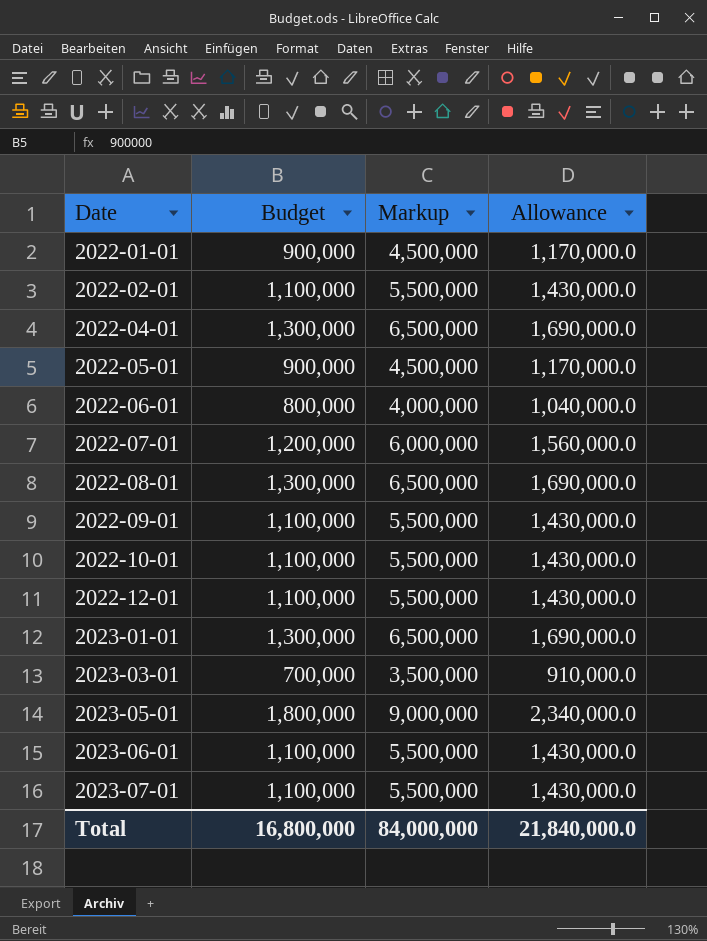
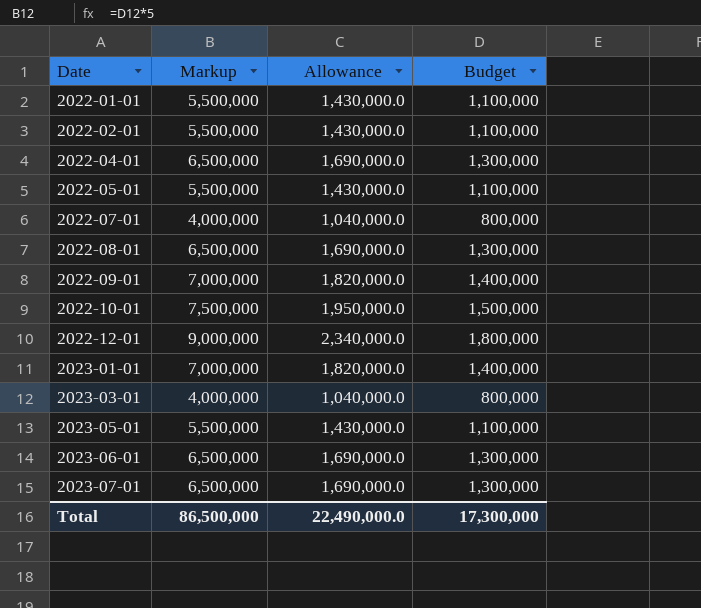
column Budget | position: 2 -> 4
row 2022-06-01: 800,000 | 4,000,000 | 1,040,000.0 -> none
2022-01-01 | Markup: 4,500,000 -> 5,500,000
2022-01-01 | Allowance: 1,170,000.0 -> 1,430,000.0
2022-01-01 | Budget: 900,000 -> 1,100,000
2022-05-01 | Markup: 4,500,000 -> 5,500,000
2022-05-01 | Allowance: 1,170,000.0 -> 1,430,000.0
2022-05-01 | Budget: 900,000 -> 1,100,000
2022-07-01 | Markup: 6,000,000 -> 4,000,000
2022-07-01 | Allowance: 1,560,000.0 -> 1,040,000.0
2022-07-01 | Budget: 1,200,000 -> 800,000
2022-09-01 | Markup: 5,500,000 -> 7,000,000
2022-09-01 | Allowance: 1,430,000.0 -> 1,820,000.0
2022-09-01 | Budget: 1,100,000 -> 1,400,000
2022-10-01 | Markup: 5,500,000 -> 7,500,000
2022-10-01 | Allowance: 1,430,000.0 -> 1,950,000.0
2022-10-01 | Budget: 1,100,000 -> 1,500,000
2022-12-01 | Markup: 5,500,000 -> 9,000,000
2022-12-01 | Allowance: 1,430,000.0 -> 2,340,000.0
2022-12-01 | Budget: 1,100,000 -> 1,800,000
2023-01-01 | Markup: 6,500,000 -> 7,000,000
2023-01-01 | Allowance: 1,690,000.0 -> 1,820,000.0
2023-01-01 | Budget: 1,300,000 -> 1,400,000
2023-03-01 | Markup: 3,500,000 -> 4,000,000
2023-03-01 | Allowance: 910,000.0 -> 1,040,000.0
2023-03-01 | Budget: 700,000 -> 800,000
2023-05-01 | Markup: 9,000,000 -> 5,500,000
2023-05-01 | Allowance: 2,340,000.0 -> 1,430,000.0
2023-05-01 | Budget: 1,800,000 -> 1,100,000
2023-06-01 | Markup: 5,500,000 -> 6,500,000
2023-06-01 | Allowance: 1,430,000.0 -> 1,690,000.0
2023-06-01 | Budget: 1,100,000 -> 1,300,000
2023-07-01 | Markup: 5,500,000 -> 6,500,000
2023-07-01 | Allowance: 1,430,000.0 -> 1,690,000.0
2023-07-01 | Budget: 1,100,000 -> 1,300,000
Total | Markup: 84,000,000 -> 86,500,000
Total | Allowance: 21,840,000.0 -> 22,490,000.0
Total | Budget: 16,800,000 -> 17,300,000

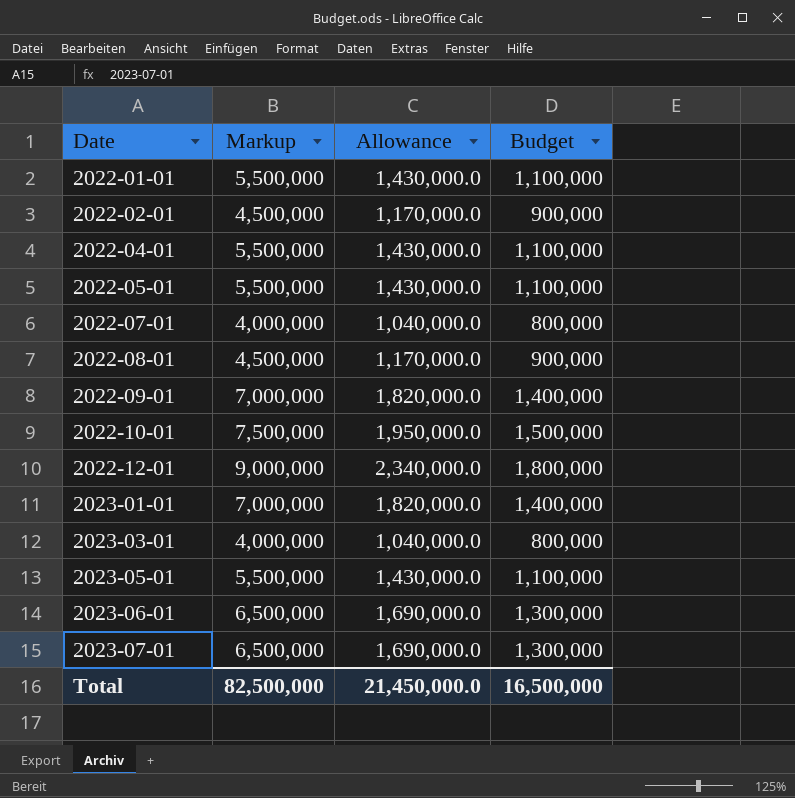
2022-02-01 | Markup: 5,500,000 -> 4,500,000
2022-02-01 | Allowance: 1,430,000.0 -> 1,170,000.0
2022-02-01 | Budget: 1,100,000 -> 900,000
2022-04-01 | Markup: 6,500,000 -> 5,500,000
2022-04-01 | Allowance: 1,690,000.0 -> 1,430,000.0
2022-04-01 | Budget: 1,300,000 -> 1,100,000
2022-08-01 | Markup: 6,500,000 -> 4,500,000
2022-08-01 | Allowance: 1,690,000.0 -> 1,170,000.0
2022-08-01 | Budget: 1,300,000 -> 900,000
Total | Markup: 86,500,000 -> 82,500,000
Total | Allowance: 22,490,000.0 -> 21,450,000.0
Total | Budget: 17,300,000 -> 16,500,000

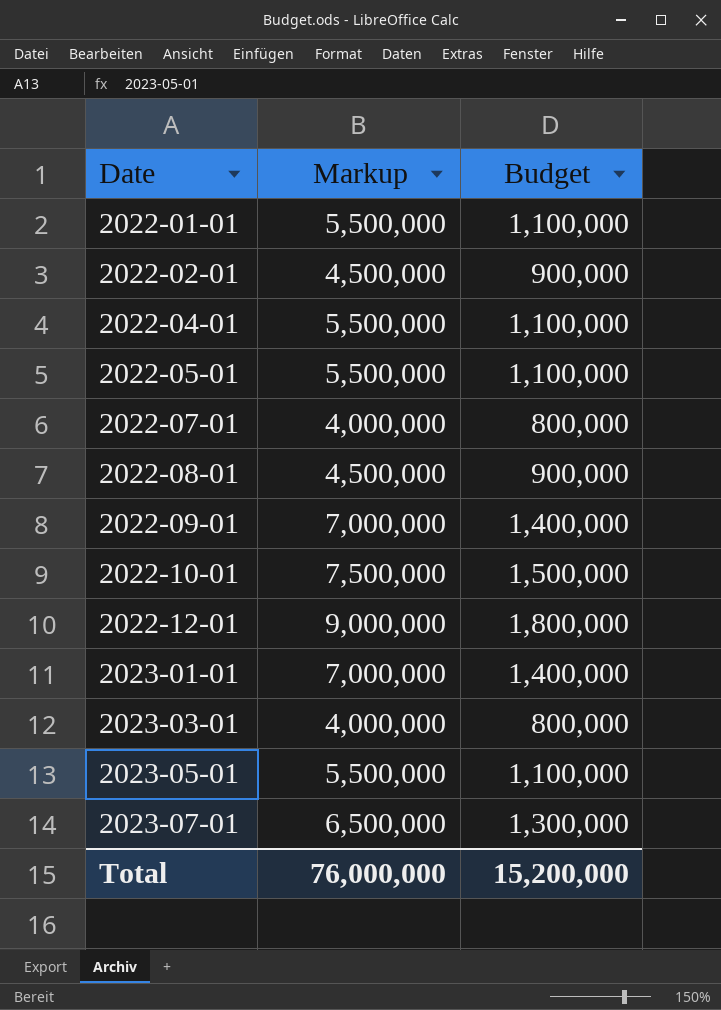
column Allowance | formula: [Budget] * 1.3 -> none
row 2023-06-01: 6,500,000 | 1,690,000.0 | 1,300,000 -> none
Total | Markup: 82,500,000 -> 76,000,000
Total | Budget: 16,500,000 -> 15,200,000

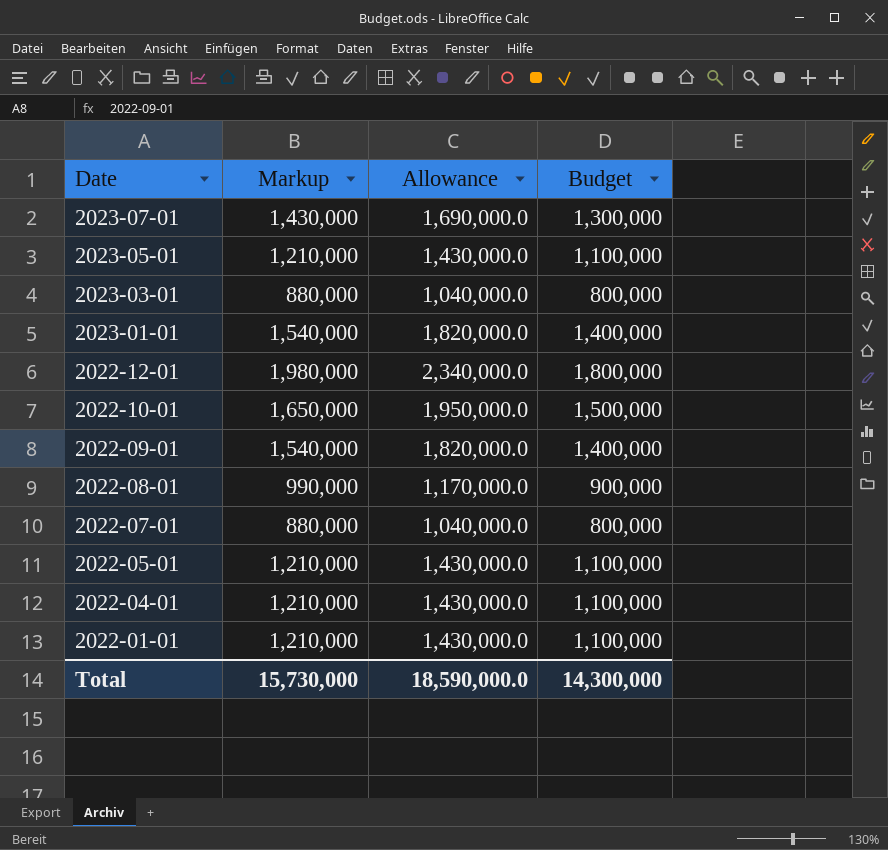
row order: Date ascending -> Date descending
column Markup | formula: [Budget] * 5 -> [Budget] * 1.1
column Allowance | formula: none -> [Budget] * 1.3
row 2022-02-01: 4,500,000 | 900,000 -> none
Total | Markup: 76,000,000 -> 15,730,000
Total | Budget: 15,200,000 -> 14,300,000

